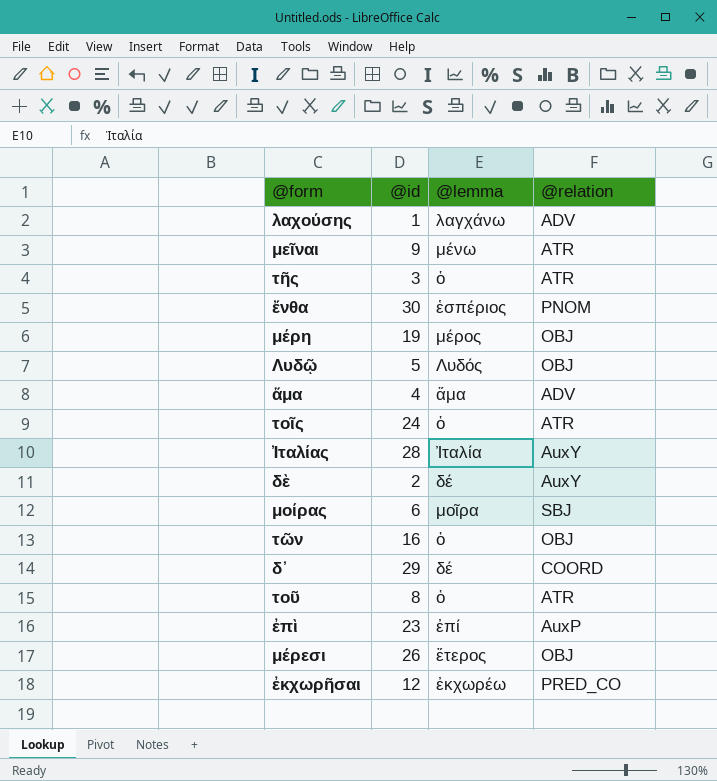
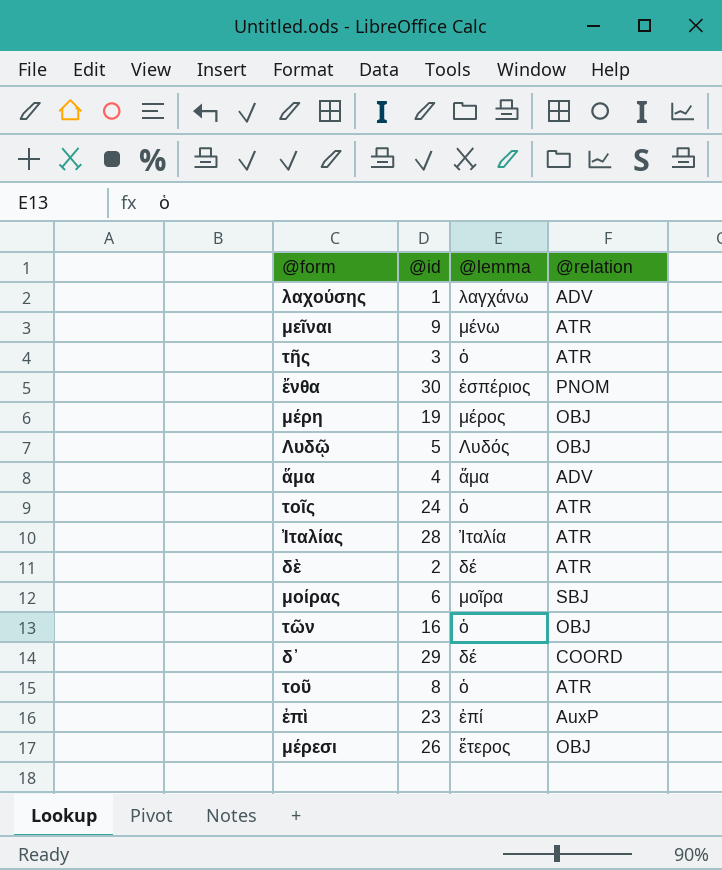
row ἐκχωρῆσαι: 12 | ἐκχωρέω | PRED_CO -> none
Ἰταλίας | @relation: AuxY -> ATR
δὲ | @relation: AuxY -> ATR

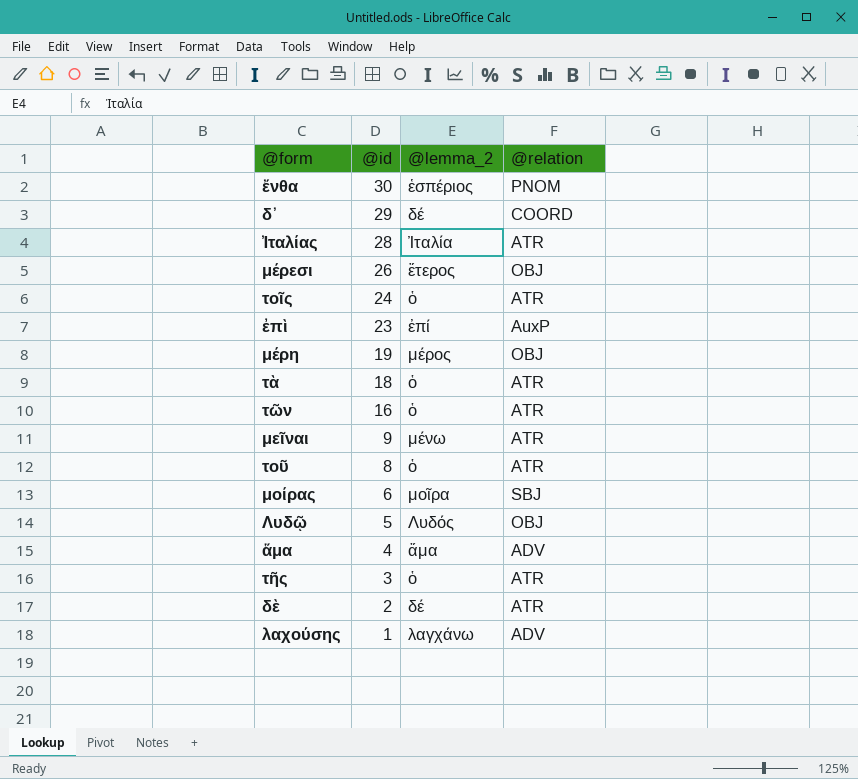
row order: none -> @id descending
column name: @lemma -> @lemma_2
row τὰ: none -> 18 | ὁ | ATR
τῶν | @relation: OBJ -> ATR

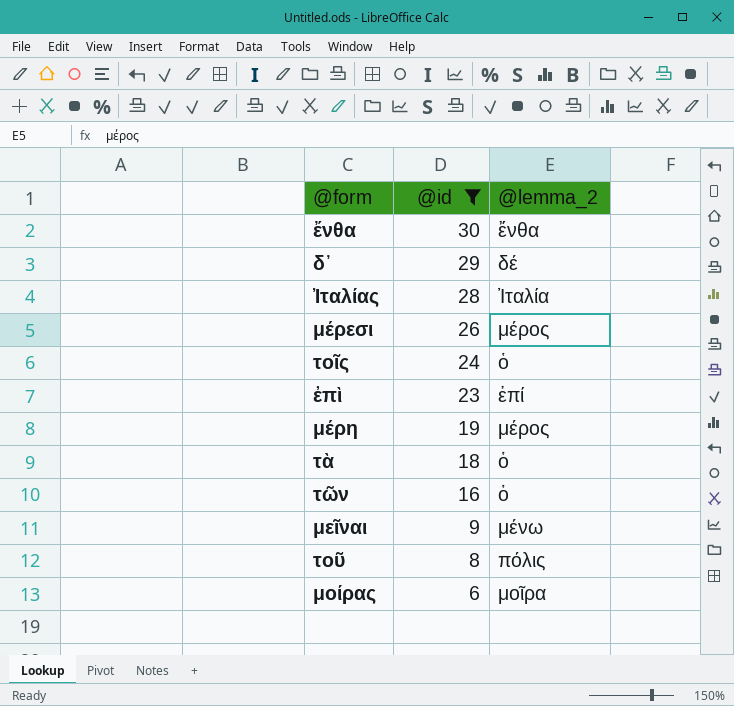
filter: none -> @id >= 6
column @relation | position: 4 -> none
ἔνθα | @lemma_2: ἑσπέριος -> ἔνθα
μέρεσι | @lemma_2: ἕτερος -> μέρος
τοῦ | @lemma_2: ὁ -> πόλις

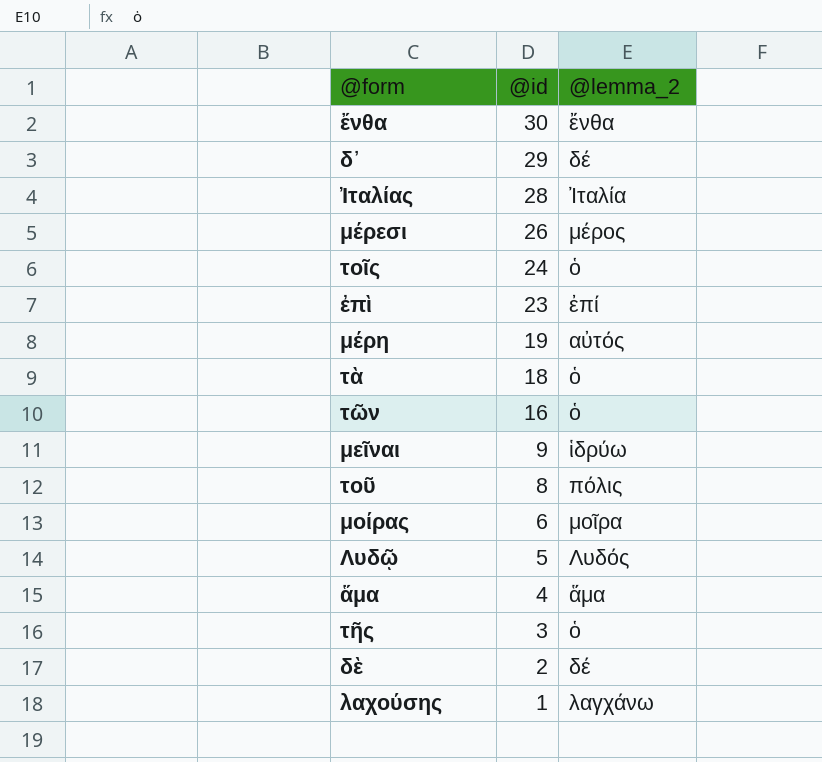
filter: @id >= 6 -> none
μέρη | @lemma_2: μέρος -> αὐτός
μεῖναι | @lemma_2: μένω -> ἱδρύω

